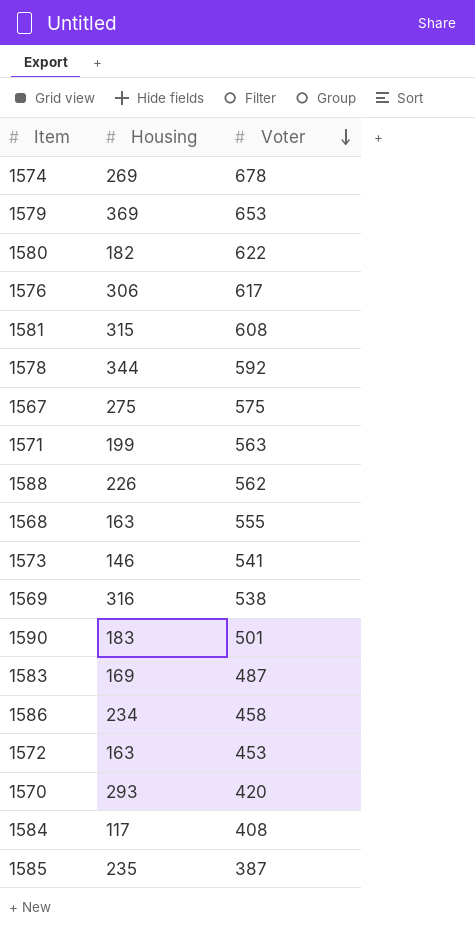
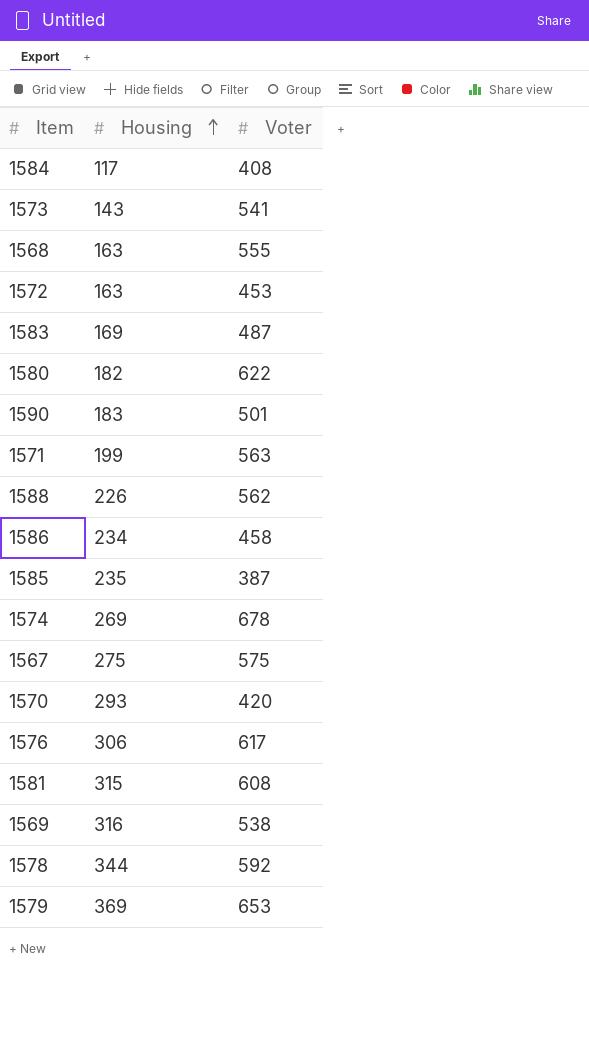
row order: Voter descending -> Housing ascending
1573 | Housing: 146 -> 143

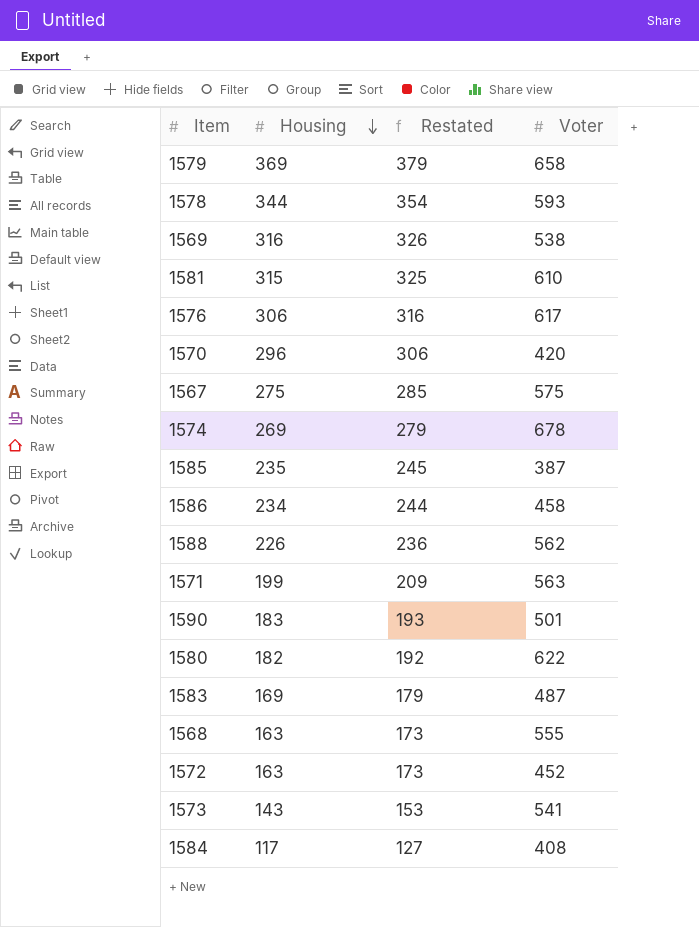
row order: Housing ascending -> Housing descending
column Restated | formula: none -> [Housing] + 10
1579 | Voter: 653 -> 658
1578 | Voter: 592 -> 593
1581 | Voter: 608 -> 610
1570 | Housing: 293 -> 296
1572 | Voter: 453 -> 452

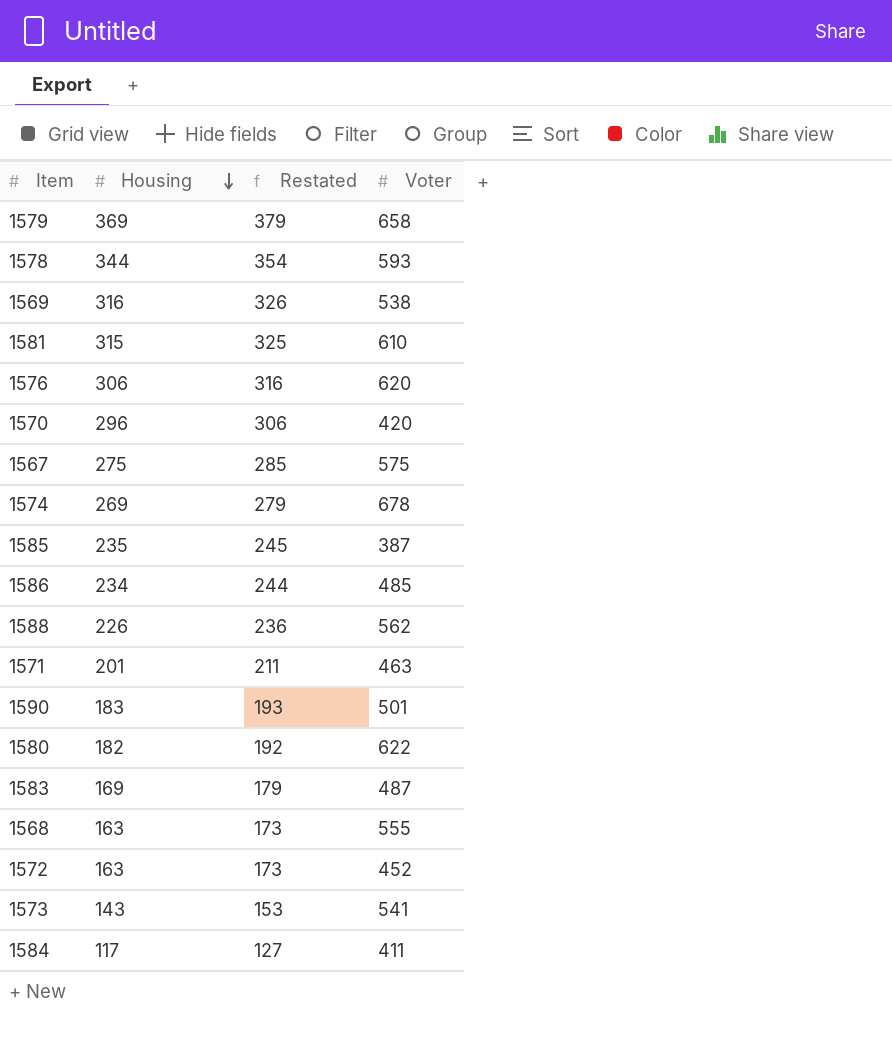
1576 | Voter: 617 -> 620
1586 | Voter: 458 -> 485
1571 | Housing: 199 -> 201
1571 | Restated: 209 -> 211
1571 | Voter: 563 -> 463
1584 | Voter: 408 -> 411

